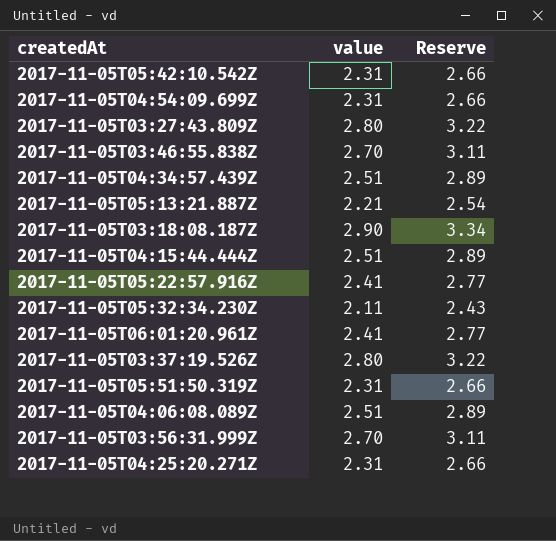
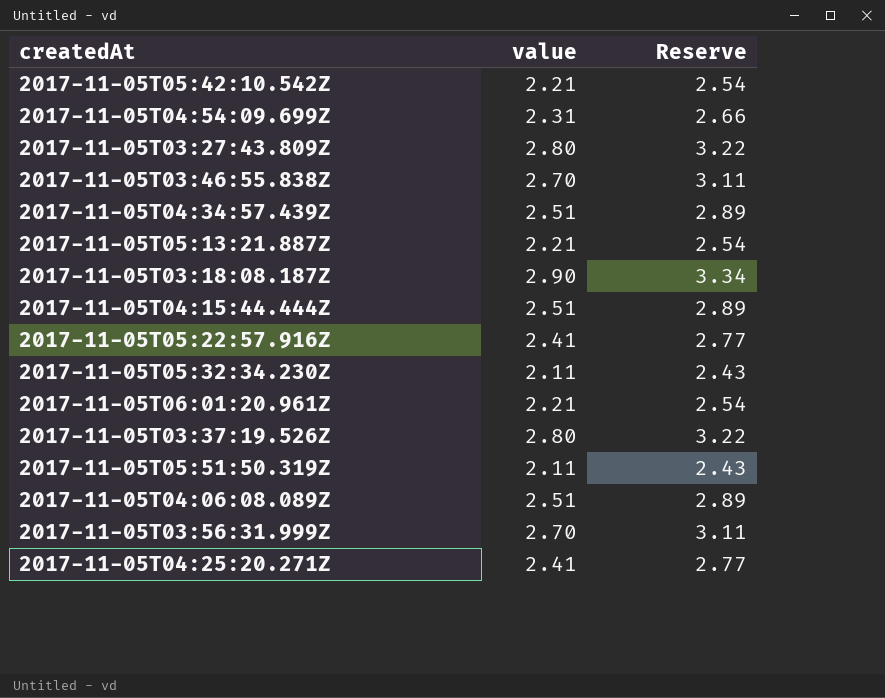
2017-11-05T05:42:10.542Z | value: 2.31 -> 2.21
2017-11-05T05:42:10.542Z | Reserve: 2.66 -> 2.54
2017-11-05T06:01:20.961Z | value: 2.41 -> 2.21
2017-11-05T06:01:20.961Z | Reserve: 2.77 -> 2.54
2017-11-05T05:51:50.319Z | value: 2.31 -> 2.11
2017-11-05T05:51:50.319Z | Reserve: 2.66 -> 2.43
2017-11-05T04:25:20.271Z | value: 2.31 -> 2.41
2017-11-05T04:25:20.271Z | Reserve: 2.66 -> 2.77

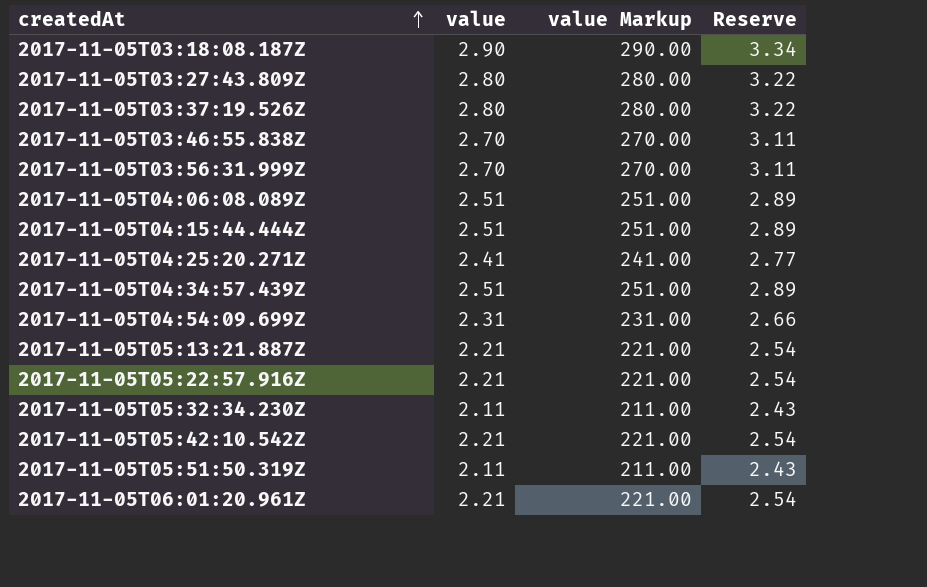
row order: none -> createdAt ascending
column value Markup | formula: none -> [value] * 100
2017-11-05T05:22:57.916Z | value: 2.41 -> 2.21
2017-11-05T05:22:57.916Z | Reserve: 2.77 -> 2.54

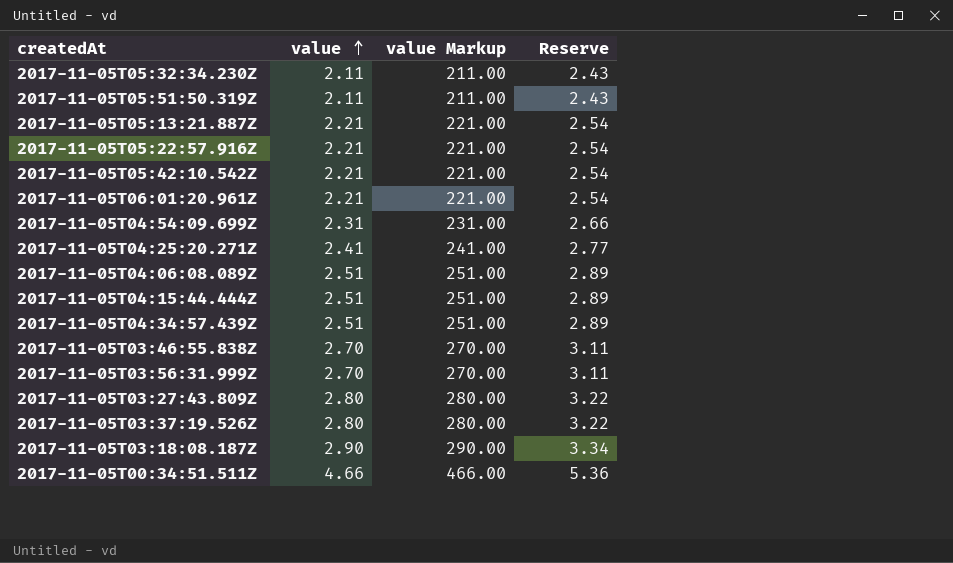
row order: createdAt ascending -> value ascending
row 2017-11-05T00:34:51.511Z: none -> 4.66 | 466.00 | 5.36

